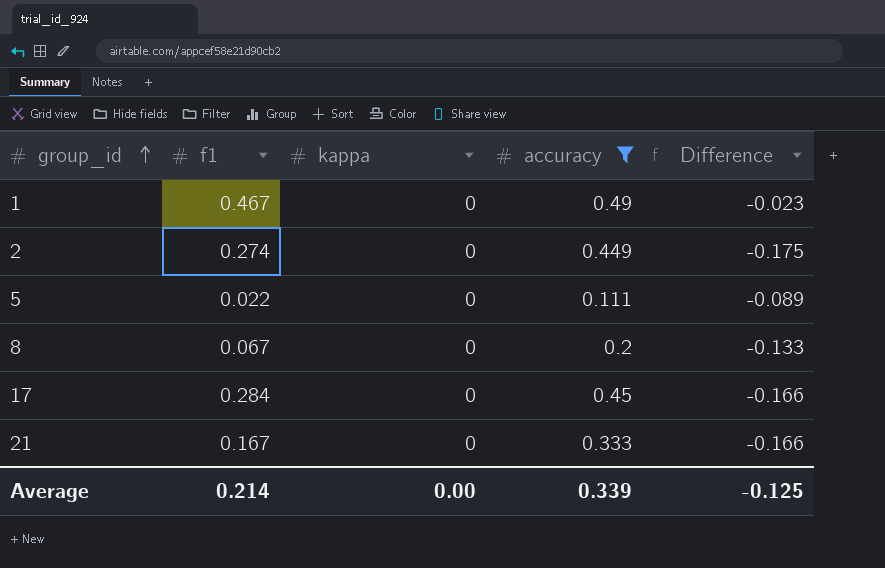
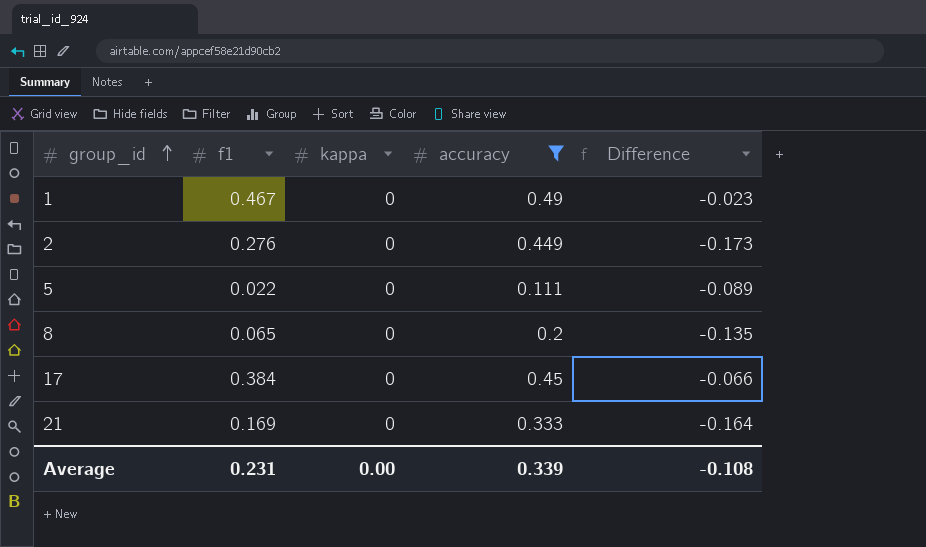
2 | f1: 0.274 -> 0.276
2 | Difference: -0.175 -> -0.173
8 | f1: 0.067 -> 0.065
8 | Difference: -0.133 -> -0.135
17 | f1: 0.284 -> 0.384
17 | Difference: -0.166 -> -0.066
21 | f1: 0.167 -> 0.169
21 | Difference: -0.166 -> -0.164
Average | f1: 0.214 -> 0.231
Average | Difference: -0.125 -> -0.108

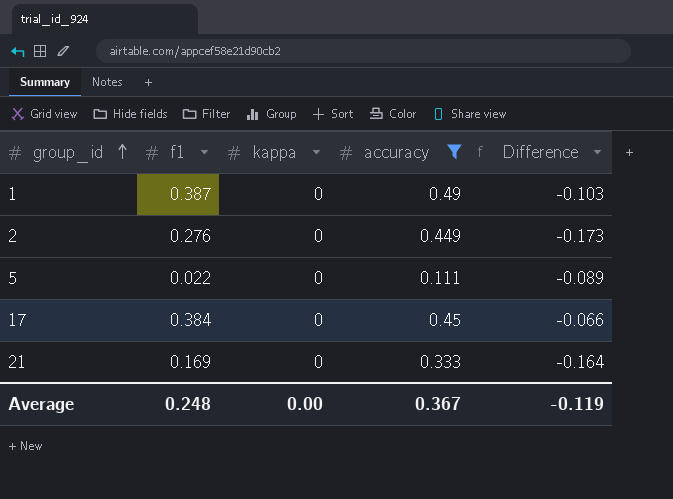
row 8: 0.065 | 0 | 0.2 | -0.135 -> none
1 | f1: 0.467 -> 0.387
1 | Difference: -0.023 -> -0.103
Average | f1: 0.231 -> 0.248
Average | accuracy: 0.339 -> 0.367
Average | Difference: -0.108 -> -0.119

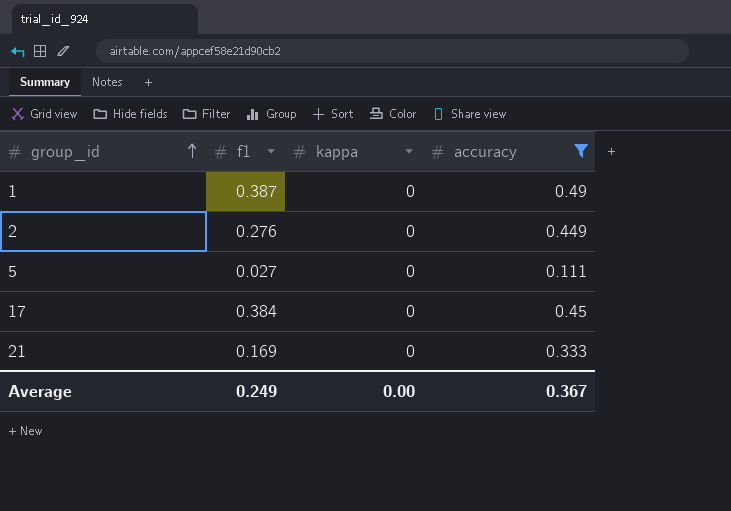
column Difference | formula: [f1] - [accuracy] -> none
5 | f1: 0.022 -> 0.027
Average | f1: 0.248 -> 0.249

